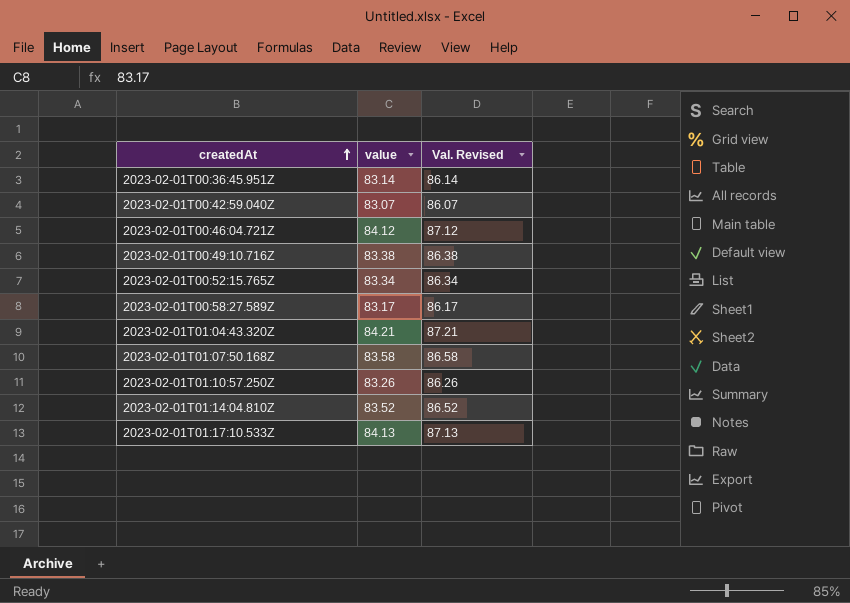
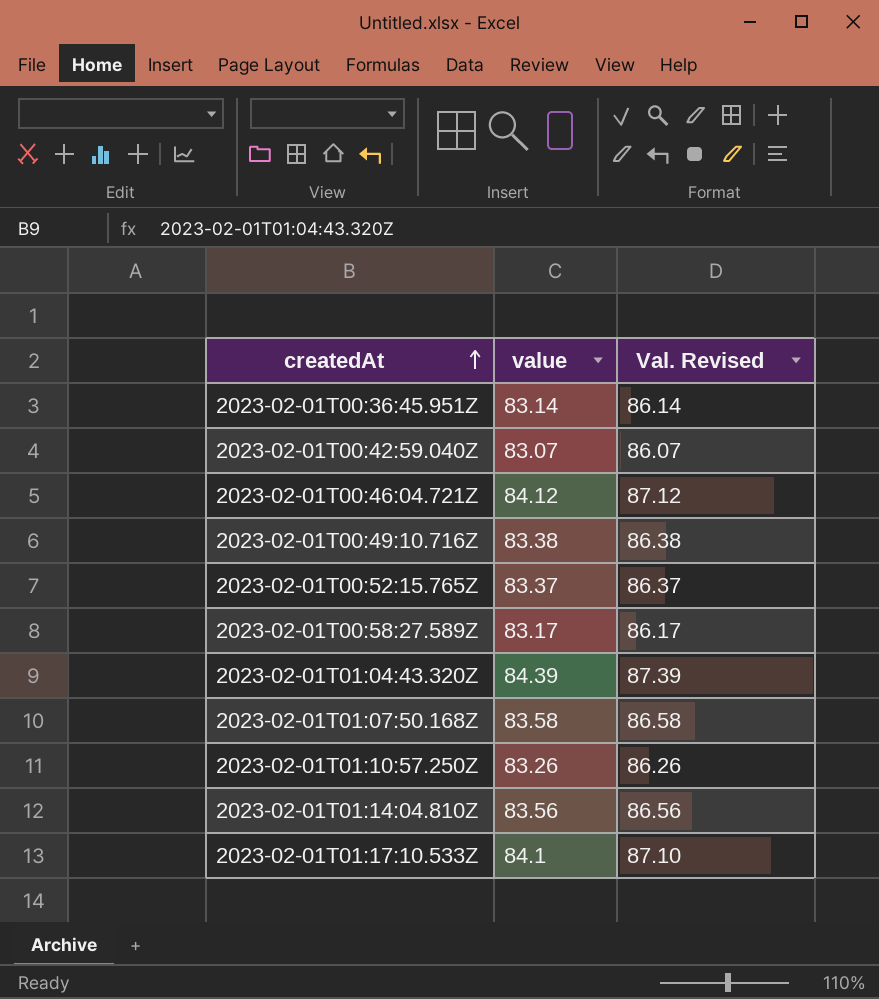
2023-02-01T00:52:15.765Z | value: 83.34 -> 83.37
2023-02-01T00:52:15.765Z | Val. Revised: 86.34 -> 86.37
2023-02-01T01:04:43.320Z | value: 84.21 -> 84.39
2023-02-01T01:04:43.320Z | Val. Revised: 87.21 -> 87.39
2023-02-01T01:14:04.810Z | value: 83.52 -> 83.56
2023-02-01T01:14:04.810Z | Val. Revised: 86.52 -> 86.56
2023-02-01T01:17:10.533Z | value: 84.13 -> 84.1
2023-02-01T01:17:10.533Z | Val. Revised: 87.13 -> 87.10

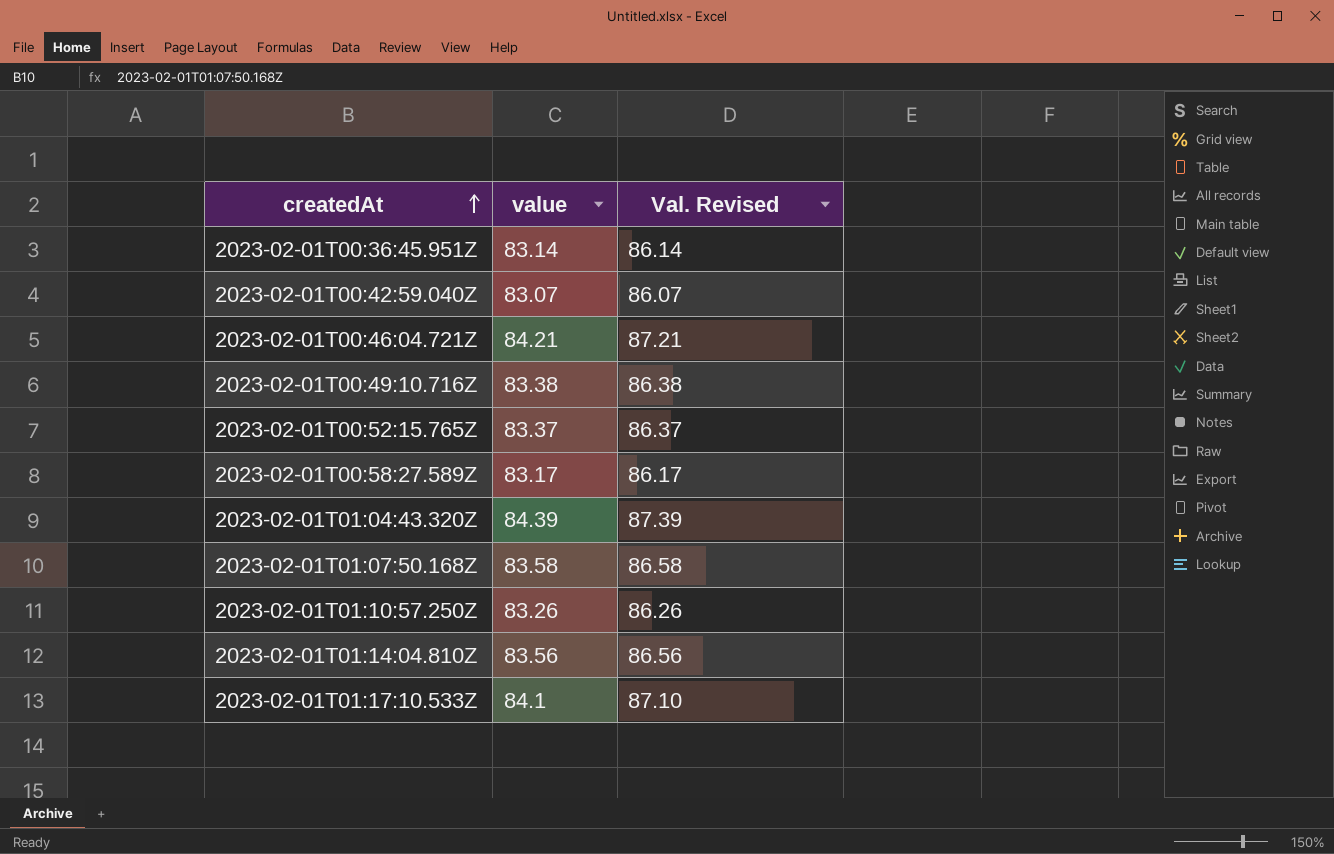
2023-02-01T00:46:04.721Z | value: 84.12 -> 84.21
2023-02-01T00:46:04.721Z | Val. Revised: 87.12 -> 87.21

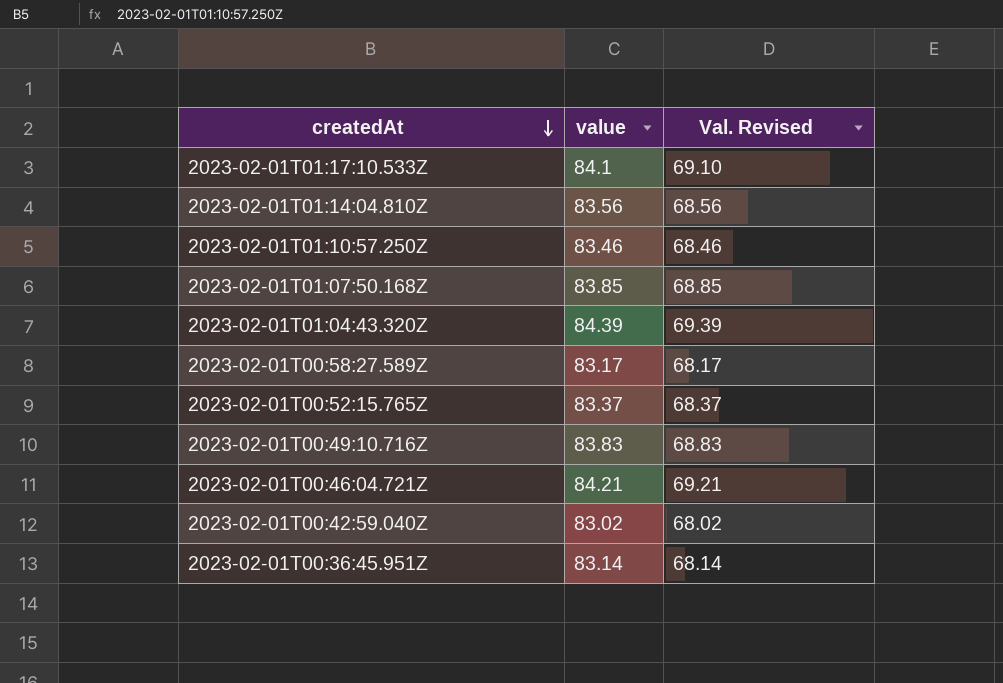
row order: createdAt ascending -> createdAt descending
column Val. Revised | formula: [value] + 3 -> [value] - 15
2023-02-01T01:10:57.250Z | value: 83.26 -> 83.46
2023-02-01T01:07:50.168Z | value: 83.58 -> 83.85
2023-02-01T00:49:10.716Z | value: 83.38 -> 83.83
2023-02-01T00:42:59.040Z | value: 83.07 -> 83.02

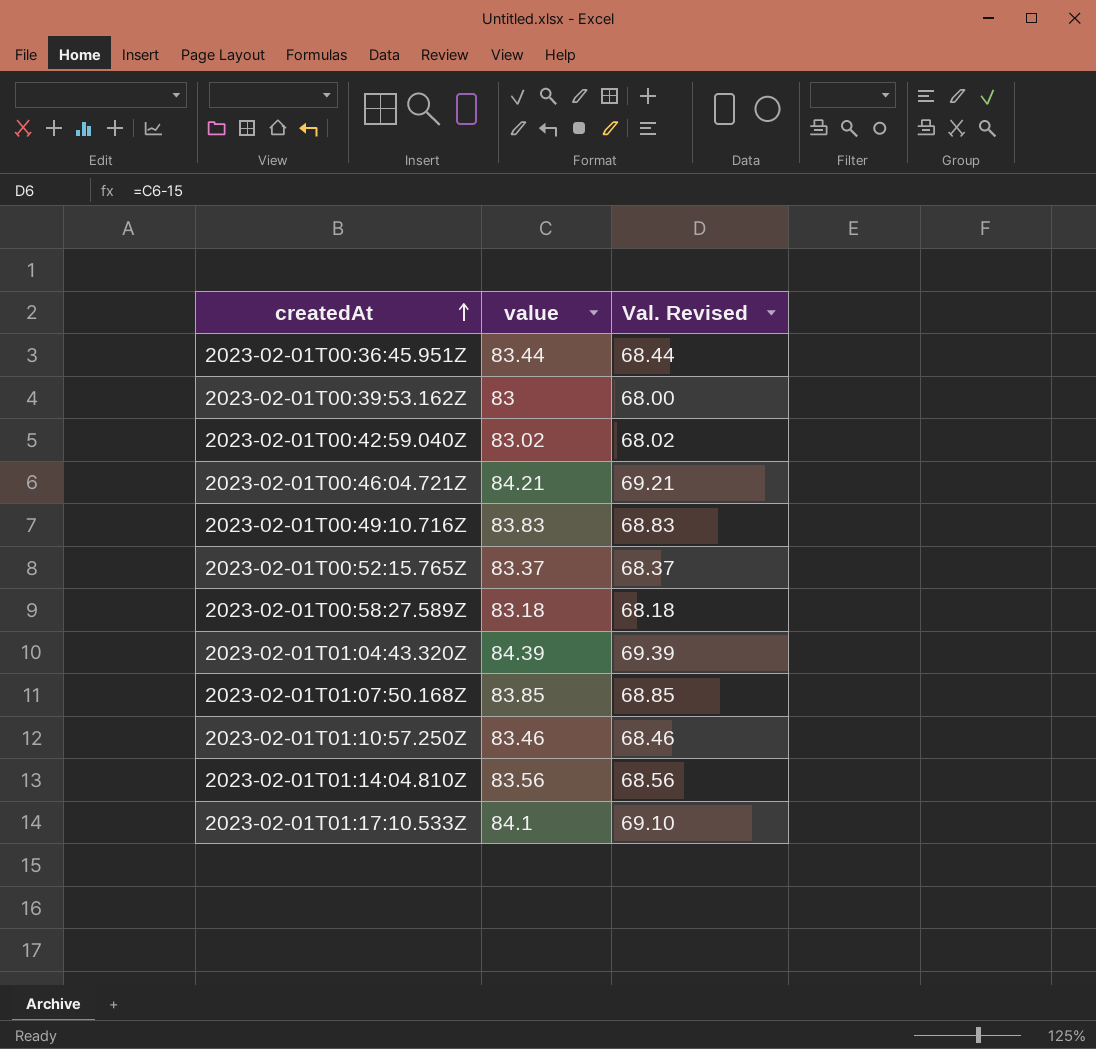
row order: createdAt descending -> createdAt ascending
2023-02-01T00:36:45.951Z | value: 83.14 -> 83.44
2023-02-01T00:36:45.951Z | Val. Revised: 68.14 -> 68.44
row 2023-02-01T00:39:53.162Z: none -> 83 | 68.00
2023-02-01T00:58:27.589Z | value: 83.17 -> 83.18
2023-02-01T00:58:27.589Z | Val. Revised: 68.17 -> 68.18

